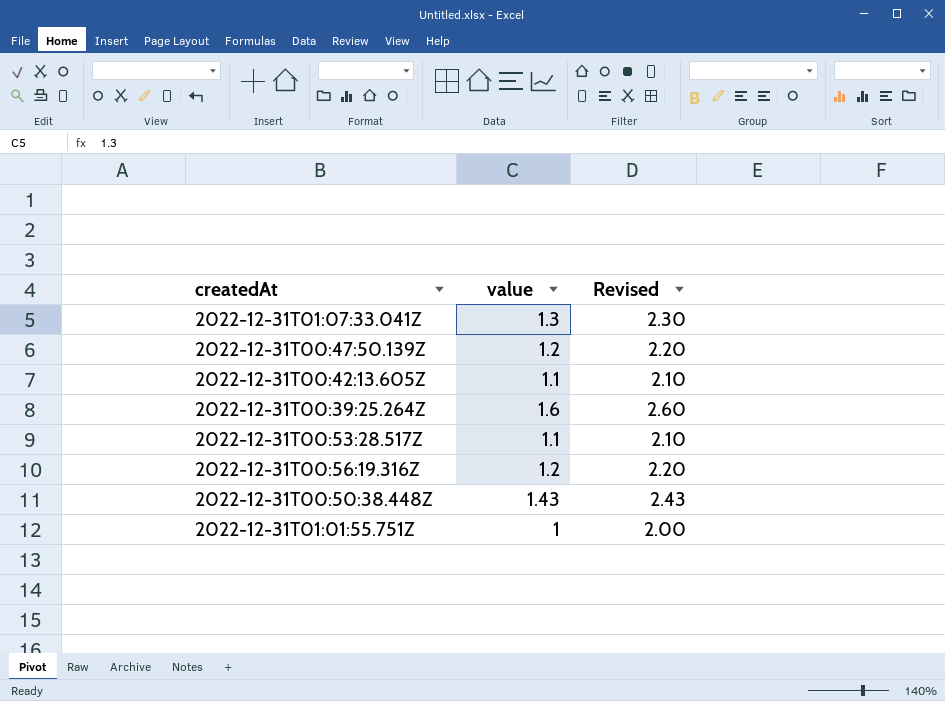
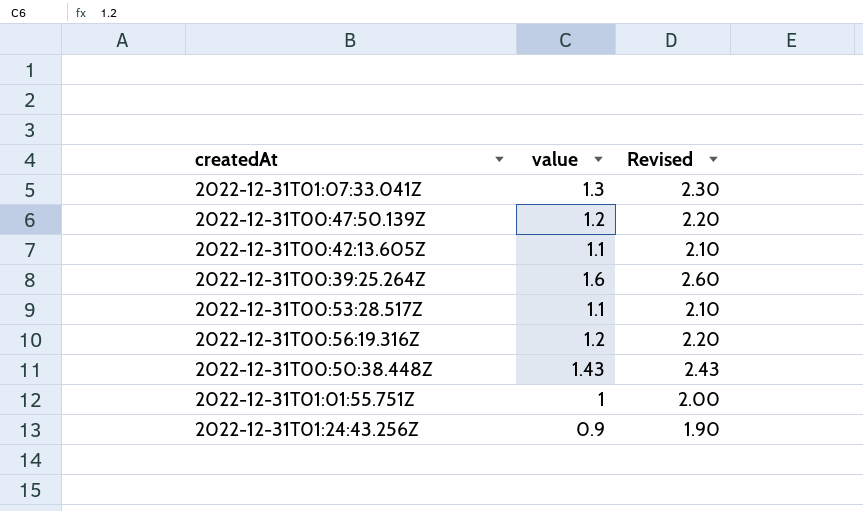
row 2022-12-31T01:24:43.256Z: none -> 0.9 | 1.90

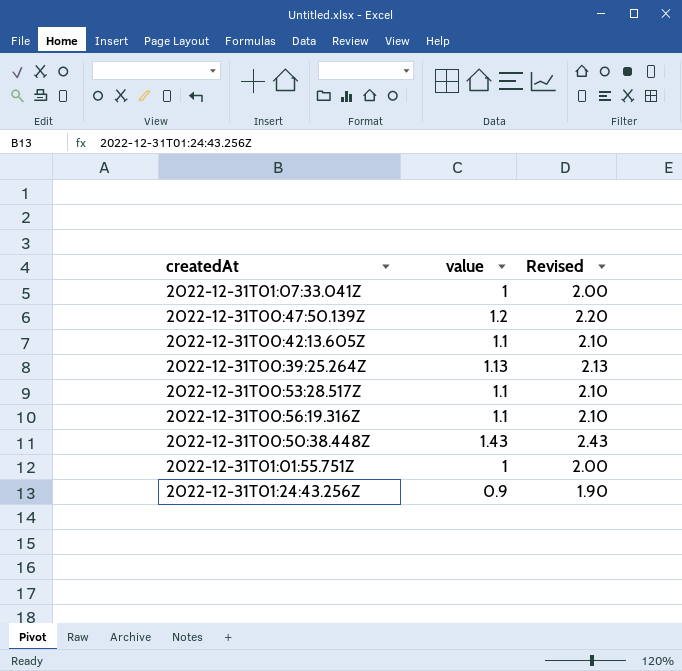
2022-12-31T01:07:33.041Z | value: 1.3 -> 1
2022-12-31T01:07:33.041Z | Revised: 2.30 -> 2.00
2022-12-31T00:39:25.264Z | value: 1.6 -> 1.13
2022-12-31T00:39:25.264Z | Revised: 2.60 -> 2.13
2022-12-31T00:56:19.316Z | value: 1.2 -> 1.1
2022-12-31T00:56:19.316Z | Revised: 2.20 -> 2.10

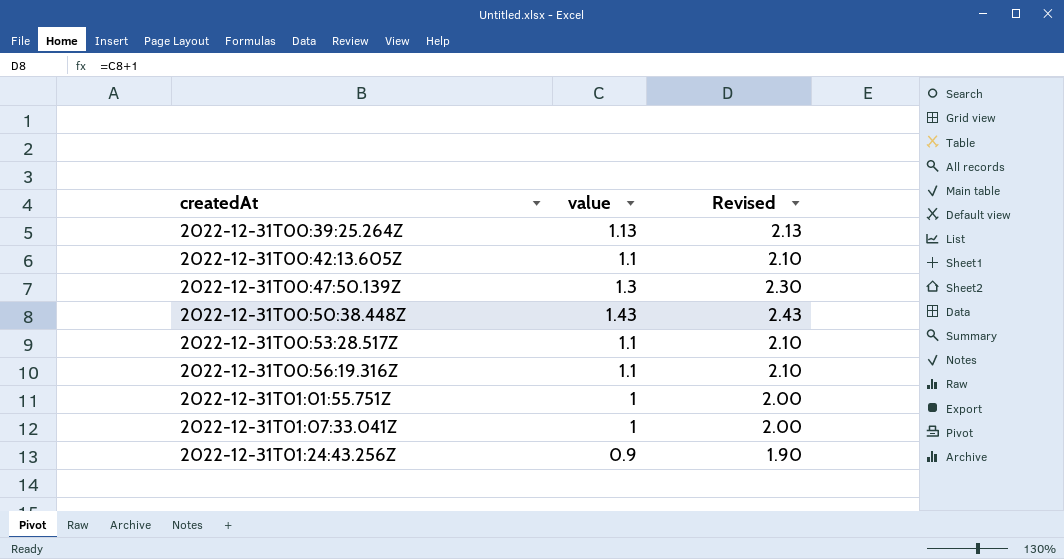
row order: none -> createdAt ascending
2022-12-31T00:47:50.139Z | value: 1.2 -> 1.3
2022-12-31T00:47:50.139Z | Revised: 2.20 -> 2.30

